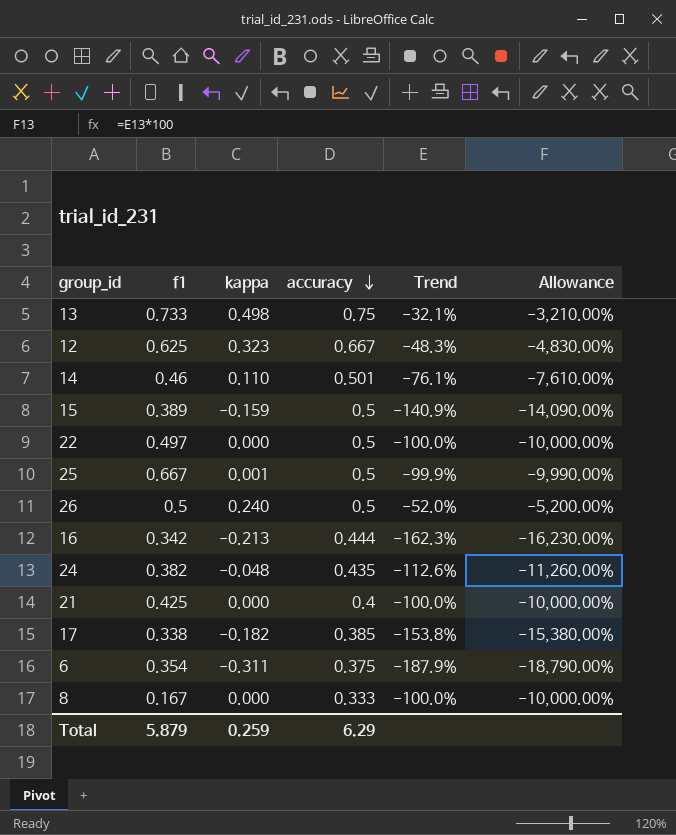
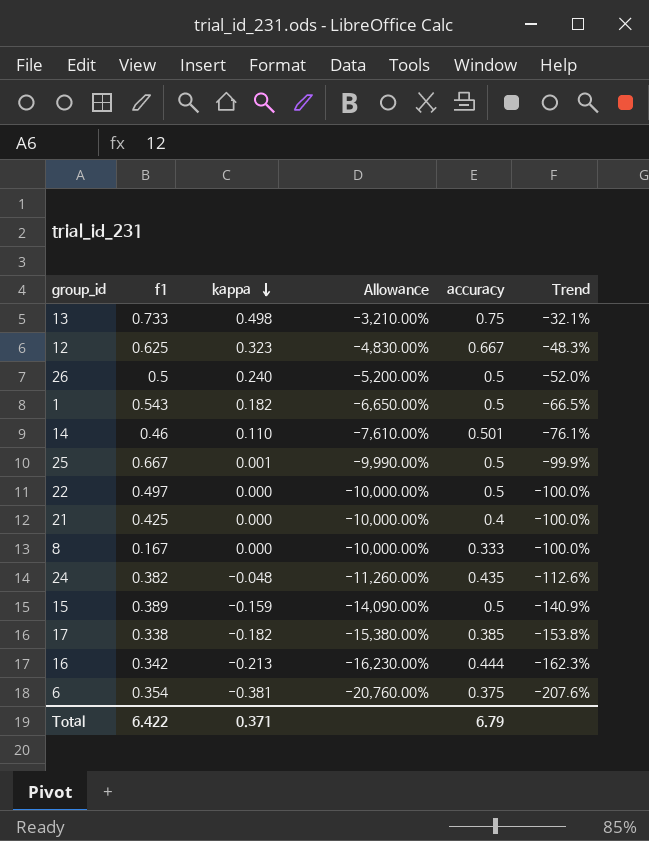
row order: accuracy descending -> kappa descending
column Allowance | position: 6 -> 4
row 1: none -> 0.543 | 0.182 | -6,650.00% | 0.5 | -66.5%
6 | kappa: -0.311 -> -0.381
6 | Allowance: -18,790.00% -> -20,760.00%
6 | Trend: -187.9% -> -207.6%
Total | f1: 5.879 -> 6.422
Total | kappa: 0.259 -> 0.371
Total | accuracy: 6.29 -> 6.79

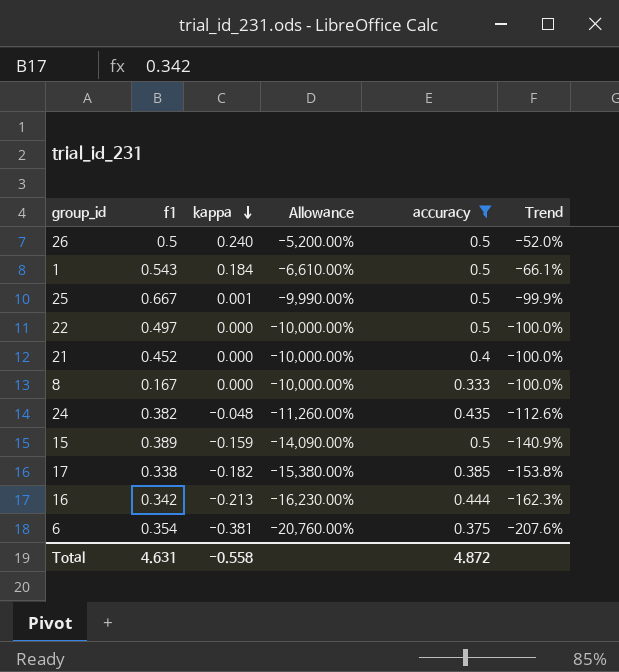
filter: none -> accuracy <= 0.5
1 | kappa: 0.182 -> 0.184
1 | Allowance: -6,650.00% -> -6,610.00%
1 | Trend: -66.5% -> -66.1%
21 | f1: 0.425 -> 0.452
Total | f1: 6.422 -> 4.631
Total | kappa: 0.371 -> -0.558
Total | accuracy: 6.79 -> 4.872

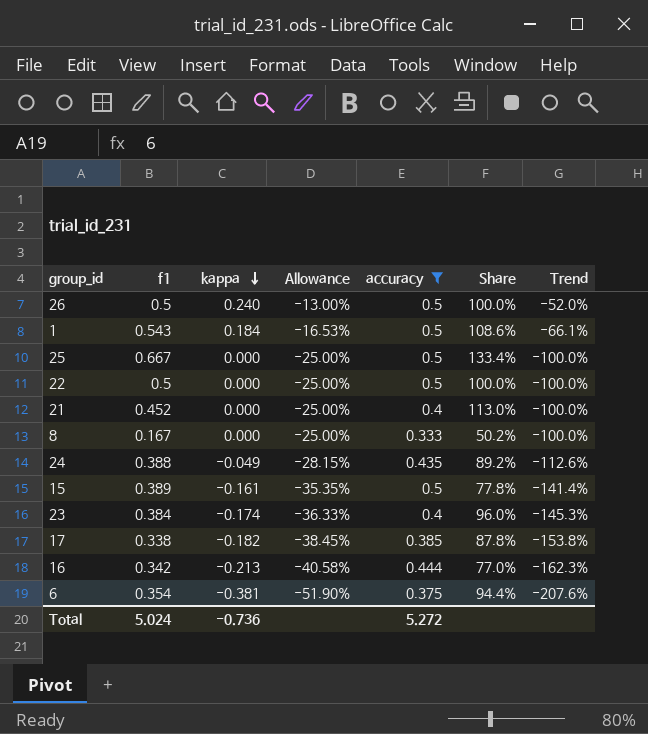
column Allowance | formula: [Trend] * 100 -> [Trend] * 0.25
column Share | formula: none -> [f1] / [accuracy]
25 | kappa: 0.001 -> 0.000
25 | Trend: -99.9% -> -100.0%
22 | f1: 0.497 -> 0.5
24 | f1: 0.382 -> 0.388
24 | kappa: -0.048 -> -0.049
15 | kappa: -0.159 -> -0.161
15 | Trend: -140.9% -> -141.4%
row 23: none -> 0.384 | -0.174 | -36.33% | 0.4 | 96.0% | -145.3%
Total | f1: 4.631 -> 5.024
Total | kappa: -0.558 -> -0.736
Total | accuracy: 4.872 -> 5.272

